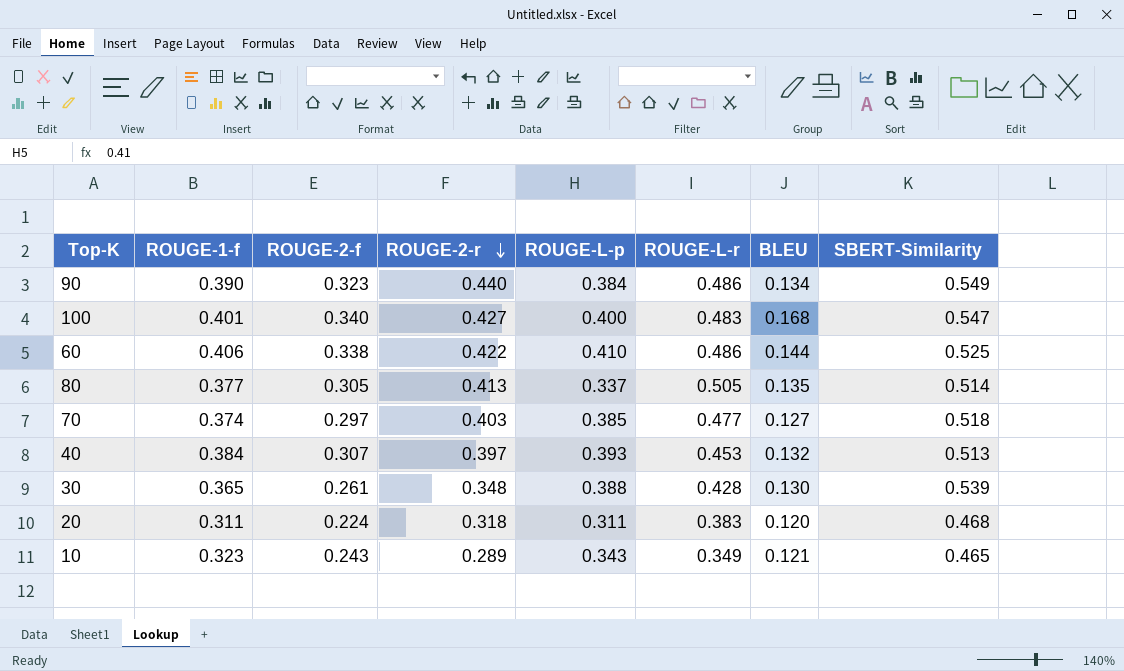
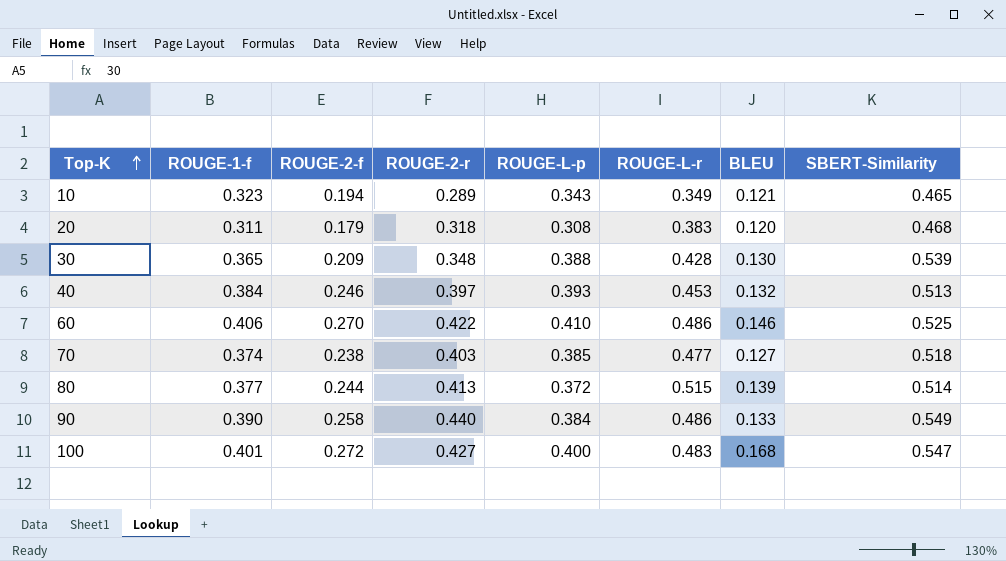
row order: ROUGE-2-r descending -> Top-K ascending
10 | ROUGE-2-f: 0.243 -> 0.194
20 | ROUGE-2-f: 0.224 -> 0.179
20 | ROUGE-L-p: 0.311 -> 0.308
30 | ROUGE-2-f: 0.261 -> 0.209
40 | ROUGE-2-f: 0.307 -> 0.246
60 | ROUGE-2-f: 0.338 -> 0.270
60 | BLEU: 0.144 -> 0.146
70 | ROUGE-2-f: 0.297 -> 0.238
80 | ROUGE-2-f: 0.305 -> 0.244
80 | ROUGE-L-p: 0.337 -> 0.372
80 | ROUGE-L-r: 0.505 -> 0.515
80 | BLEU: 0.135 -> 0.139
90 | ROUGE-2-f: 0.323 -> 0.258
90 | BLEU: 0.134 -> 0.133
100 | ROUGE-2-f: 0.340 -> 0.272

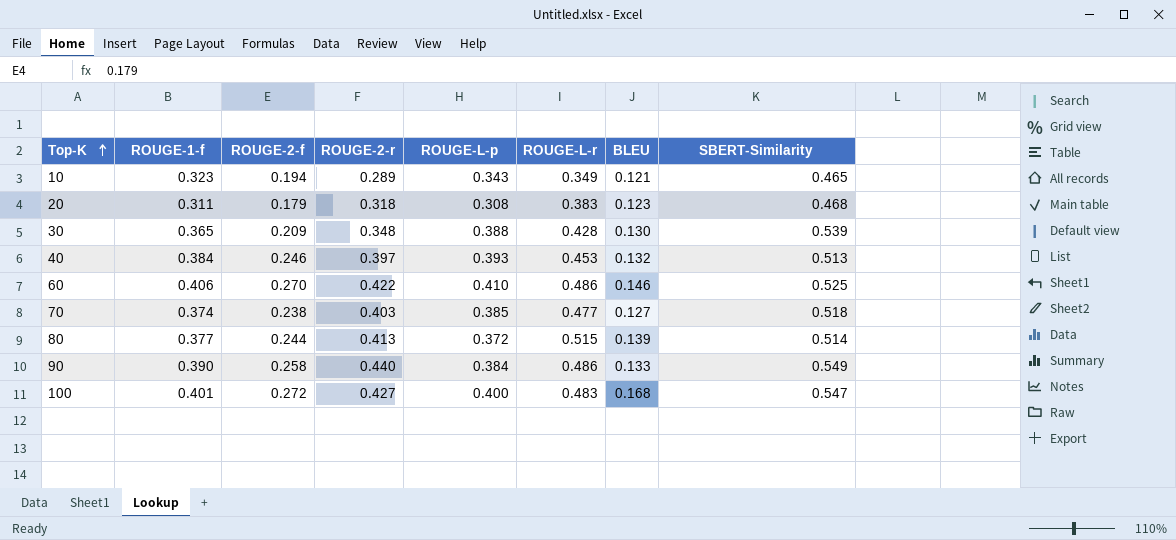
20 | BLEU: 0.120 -> 0.123

